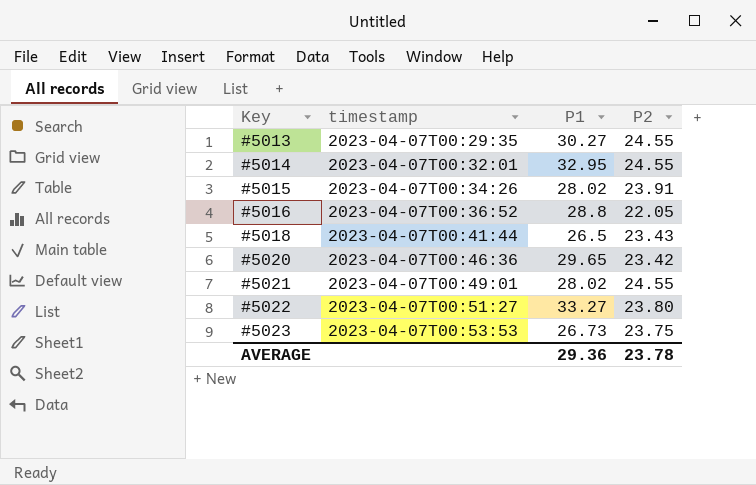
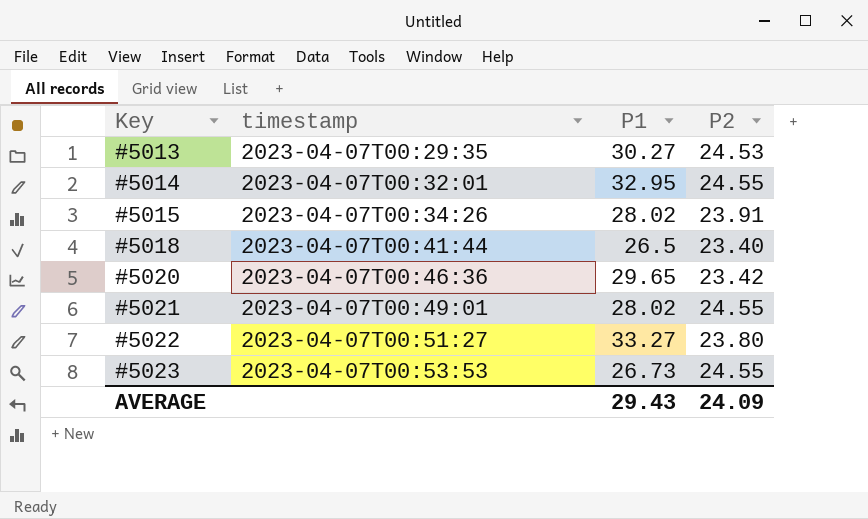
row #5016: 2023-04-07T00:36:52 | 28.8 | 22.05 -> none
#5013 | P2: 24.55 -> 24.53
#5018 | P2: 23.43 -> 23.40
#5023 | P2: 23.75 -> 24.55
AVERAGE | P1: 29.36 -> 29.43
AVERAGE | P2: 23.78 -> 24.09

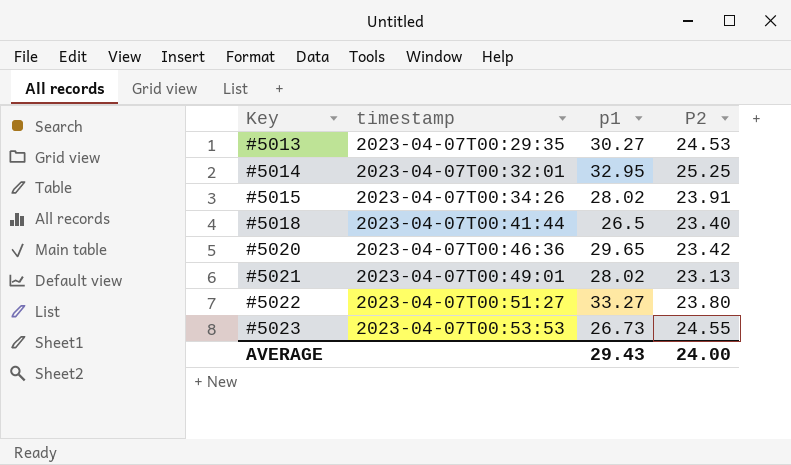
column name: P1 -> p1
#5014 | P2: 24.55 -> 25.25
#5021 | P2: 24.55 -> 23.13
AVERAGE | P2: 24.09 -> 24.00

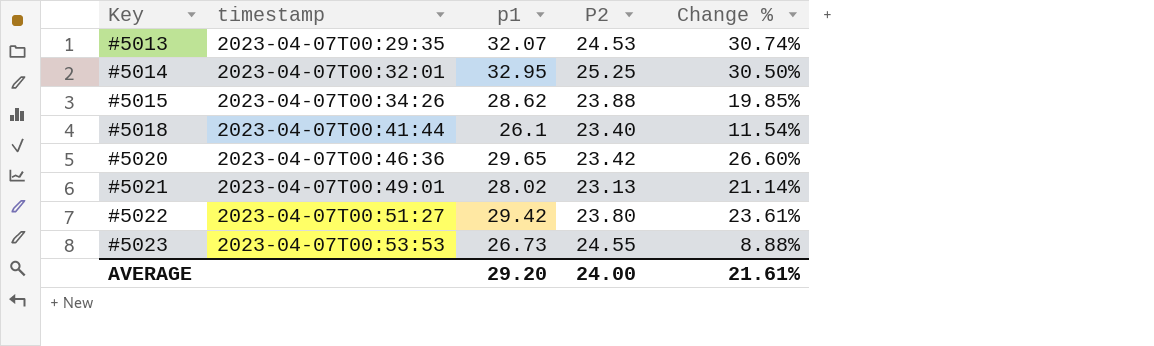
column Change % | formula: none -> ([p1] - [P2]) / [P2]
#5013 | p1: 30.27 -> 32.07
#5015 | p1: 28.02 -> 28.62
#5015 | P2: 23.91 -> 23.88
#5018 | p1: 26.5 -> 26.1
#5022 | p1: 33.27 -> 29.42
AVERAGE | p1: 29.43 -> 29.20

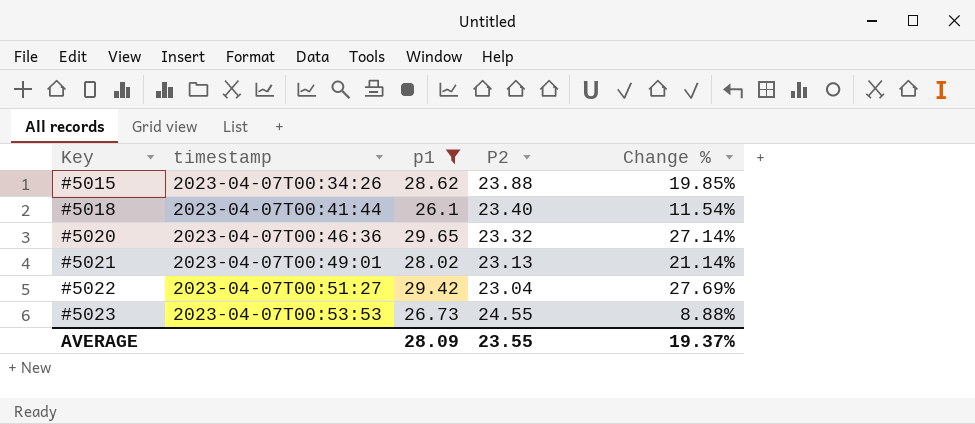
filter: none -> p1 <= 29.65
#5020 | P2: 23.42 -> 23.32
#5020 | Change %: 26.60% -> 27.14%
#5022 | P2: 23.80 -> 23.04
#5022 | Change %: 23.61% -> 27.69%
AVERAGE | p1: 29.20 -> 28.09
AVERAGE | P2: 24.00 -> 23.55
AVERAGE | Change %: 21.61% -> 19.37%

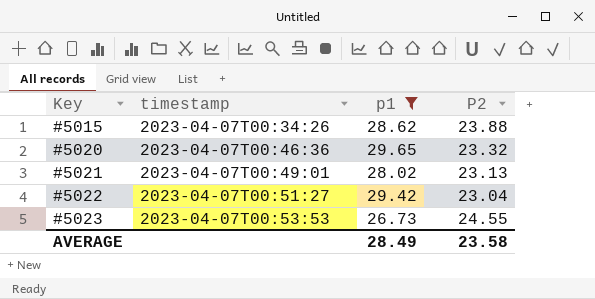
column Change % | formula: ([p1] - [P2]) / [P2] -> none
row #5018: 2023-04-07T00:41:44 | 26.1 | 23.40 | 11.54% -> none
AVERAGE | p1: 28.09 -> 28.49
AVERAGE | P2: 23.55 -> 23.58

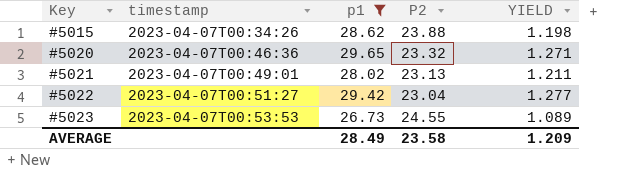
column YIELD | formula: none -> [p1] / [P2]

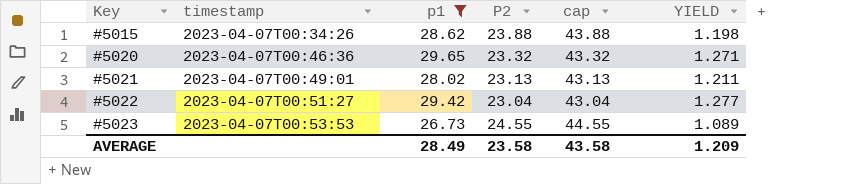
column cap | formula: none -> [P2] + 20

